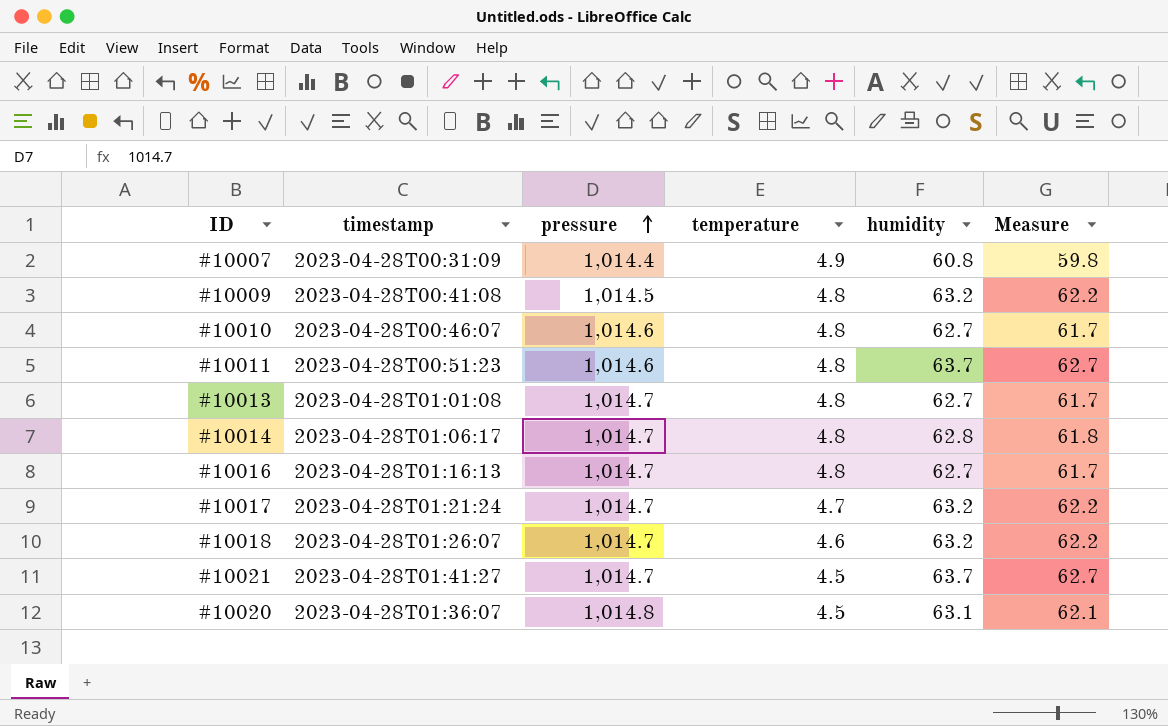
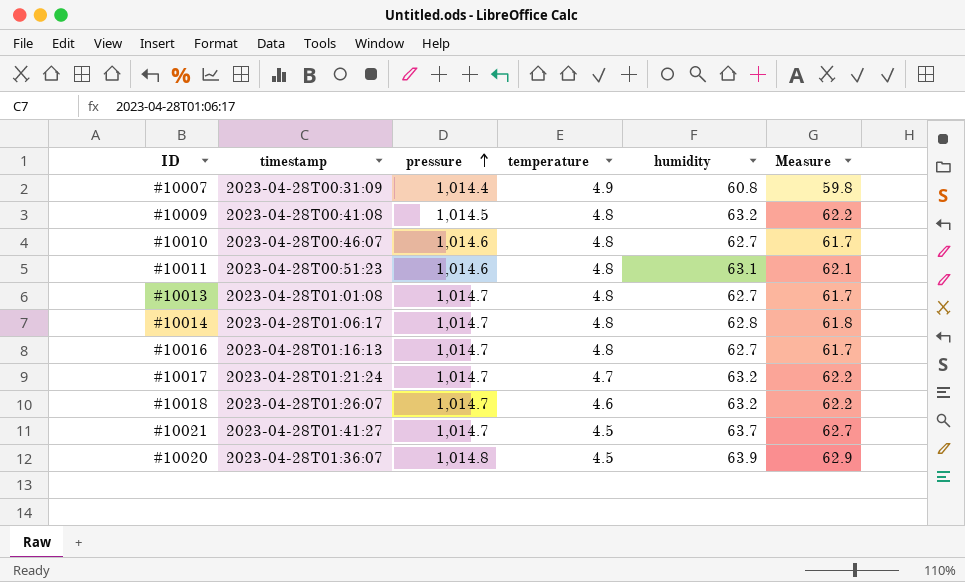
#10011 | humidity: 63.7 -> 63.1
#10011 | Measure: 62.7 -> 62.1
#10020 | humidity: 63.1 -> 63.9
#10020 | Measure: 62.1 -> 62.9

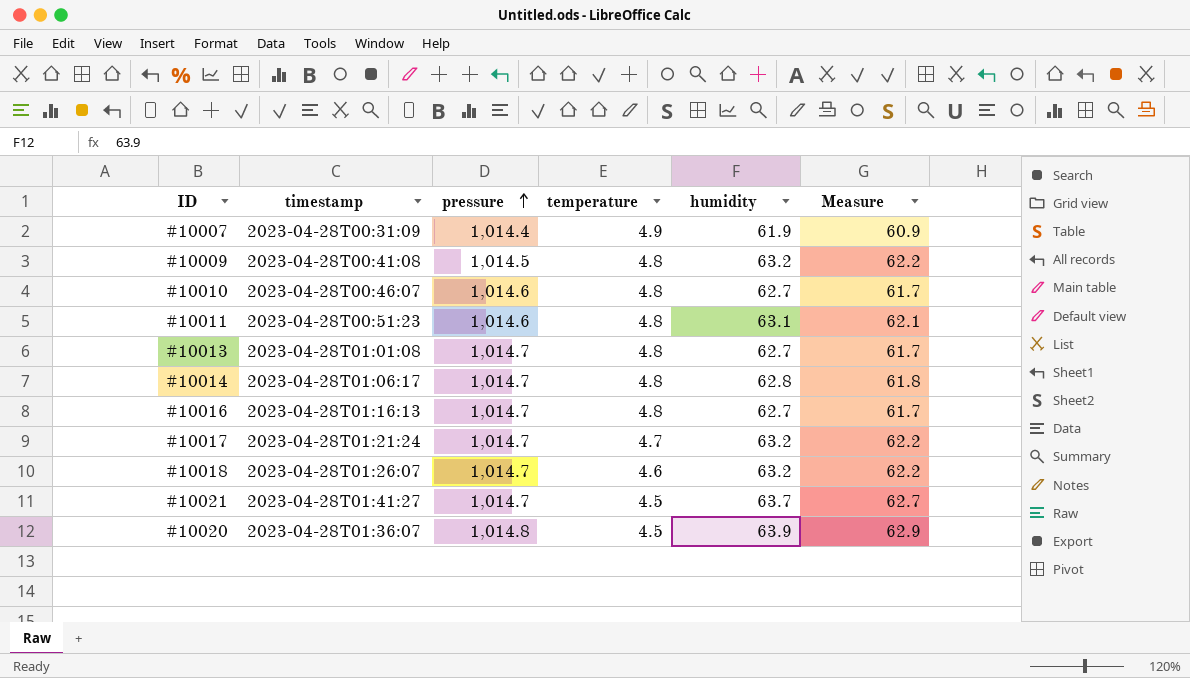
#10007 | humidity: 60.8 -> 61.9
#10007 | Measure: 59.8 -> 60.9

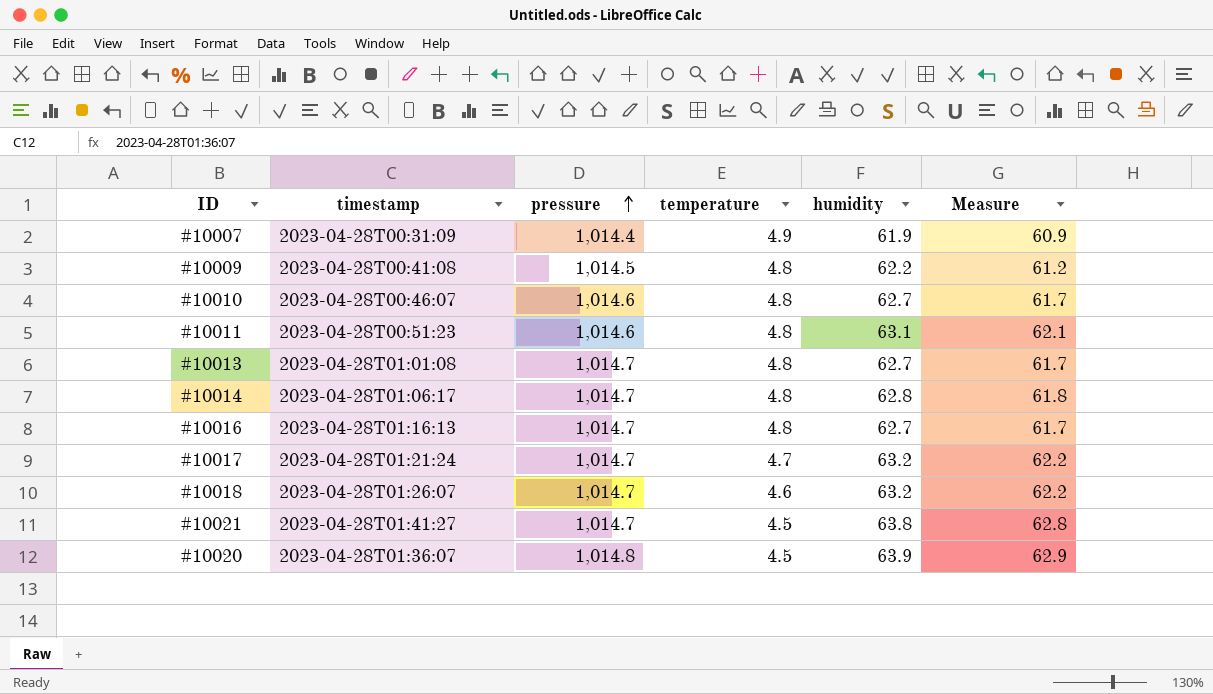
#10009 | humidity: 63.2 -> 62.2
#10009 | Measure: 62.2 -> 61.2
#10021 | humidity: 63.7 -> 63.8
#10021 | Measure: 62.7 -> 62.8

